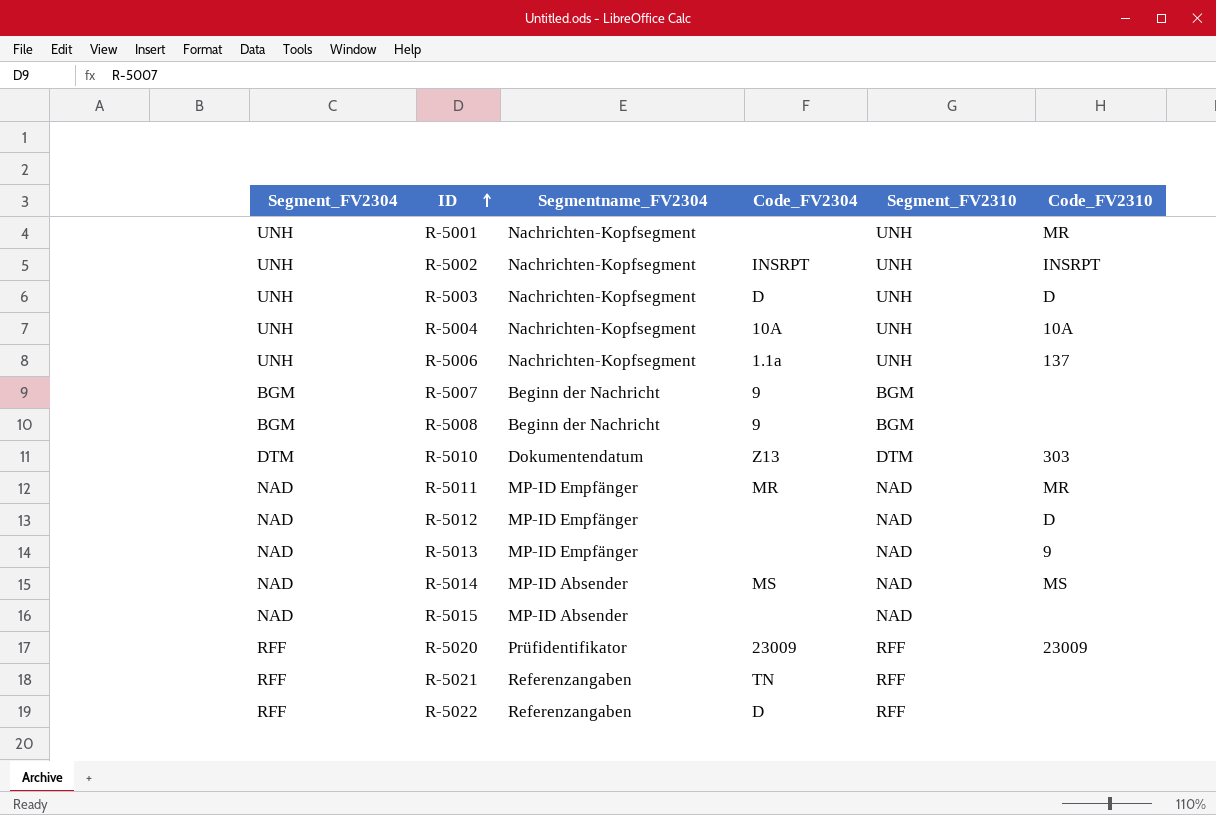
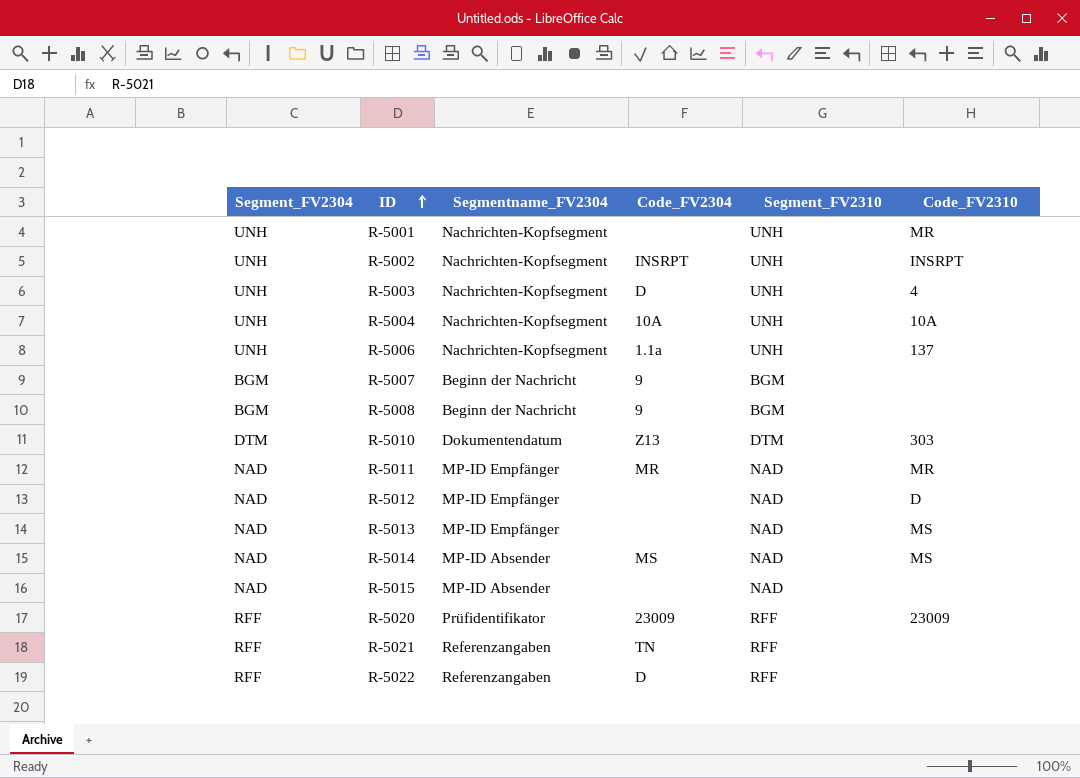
R-5003 | Code_FV2310: D -> 4
R-5013 | Code_FV2310: 9 -> MS

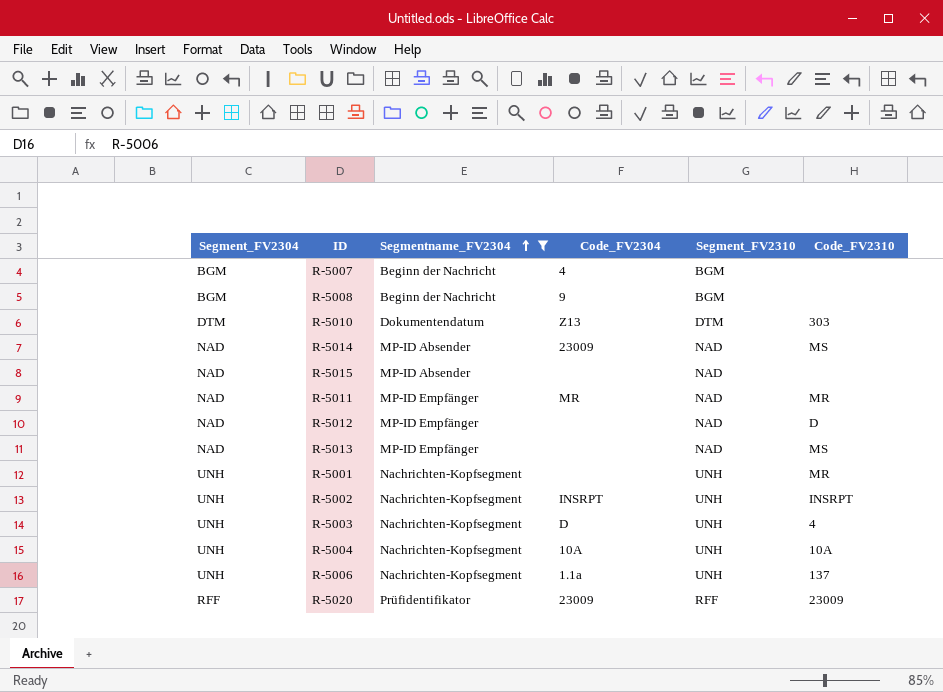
filter: none -> Segmentname_FV2304 != Referenzangaben
row order: ID ascending -> Segmentname_FV2304 ascending
R-5007 | Code_FV2304: 9 -> 4
R-5014 | Code_FV2304: MS -> 23009

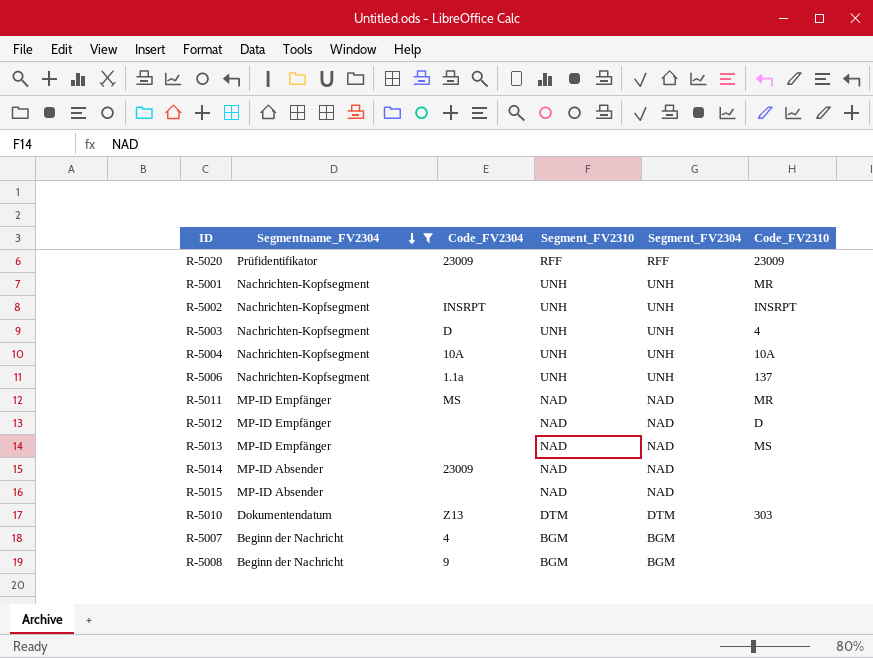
row order: Segmentname_FV2304 ascending -> Segmentname_FV2304 descending
column Segment_FV2304 | position: 1 -> 5
R-5011 | Code_FV2304: MR -> MS
R-5014 | Code_FV2310: MS -> none

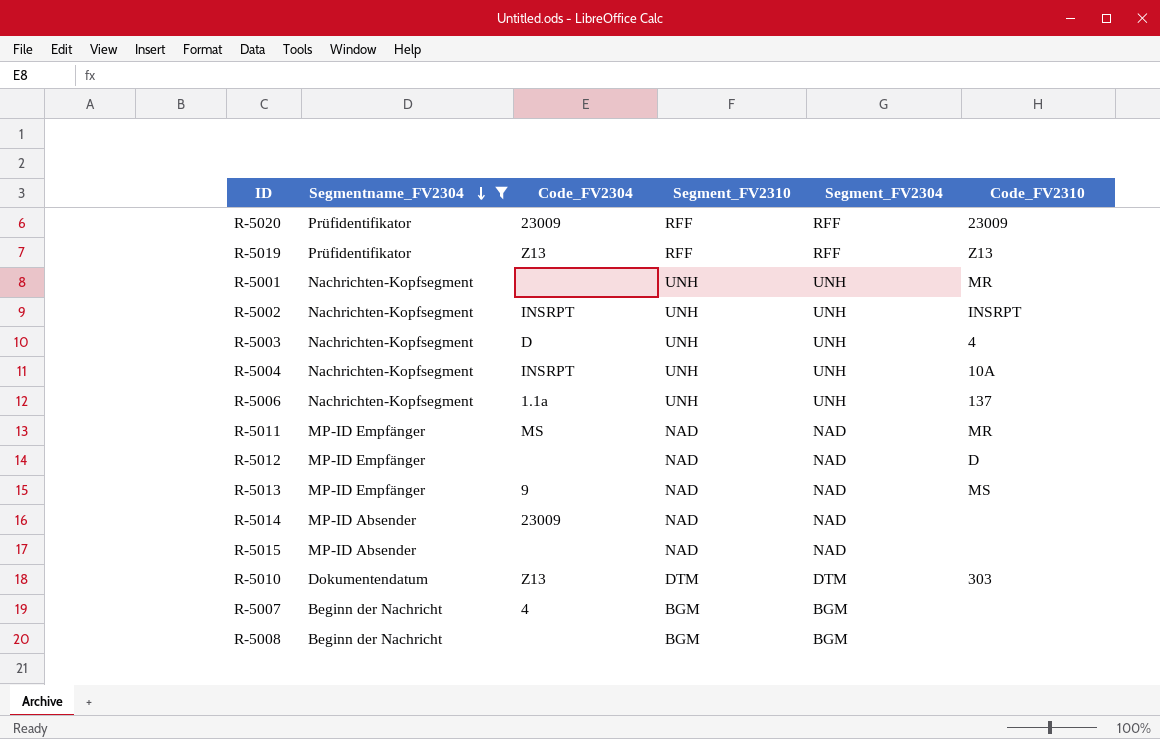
row R-5019: none -> Prüfidentifikator | Z13 | RFF | RFF | Z13
R-5004 | Code_FV2304: 10A -> INSRPT
R-5013 | Code_FV2304: none -> 9
R-5008 | Code_FV2304: 9 -> none

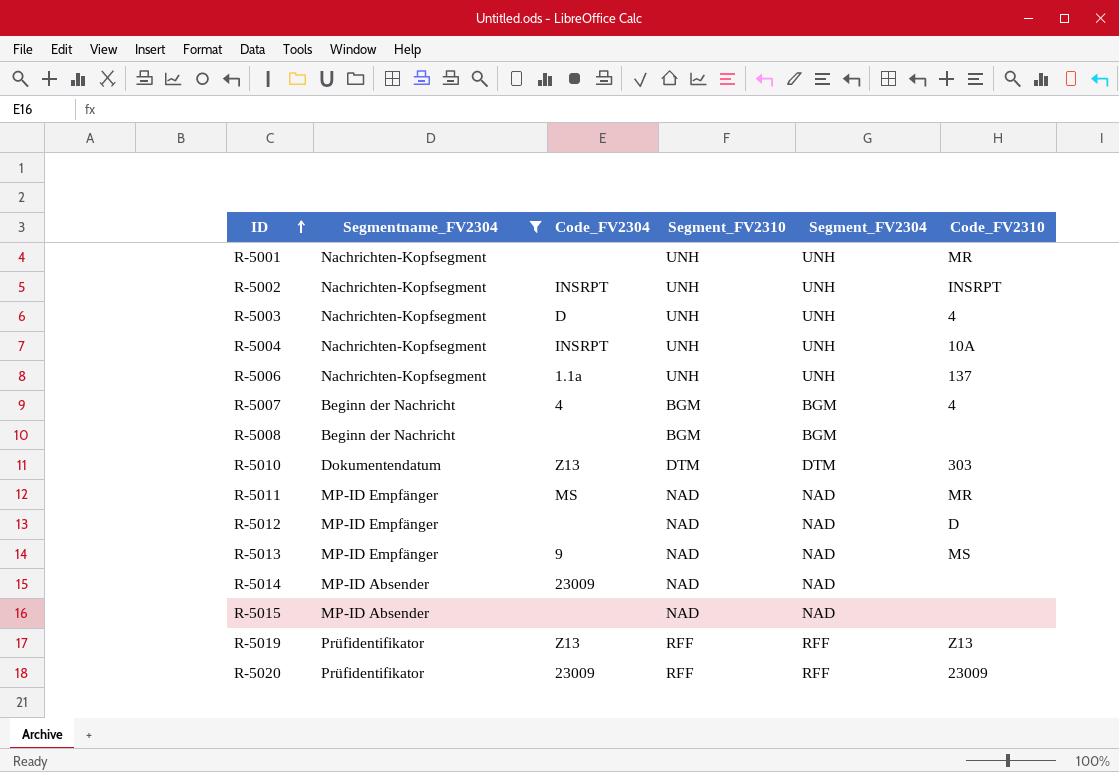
row order: Segmentname_FV2304 descending -> ID ascending
R-5007 | Code_FV2310: none -> 4

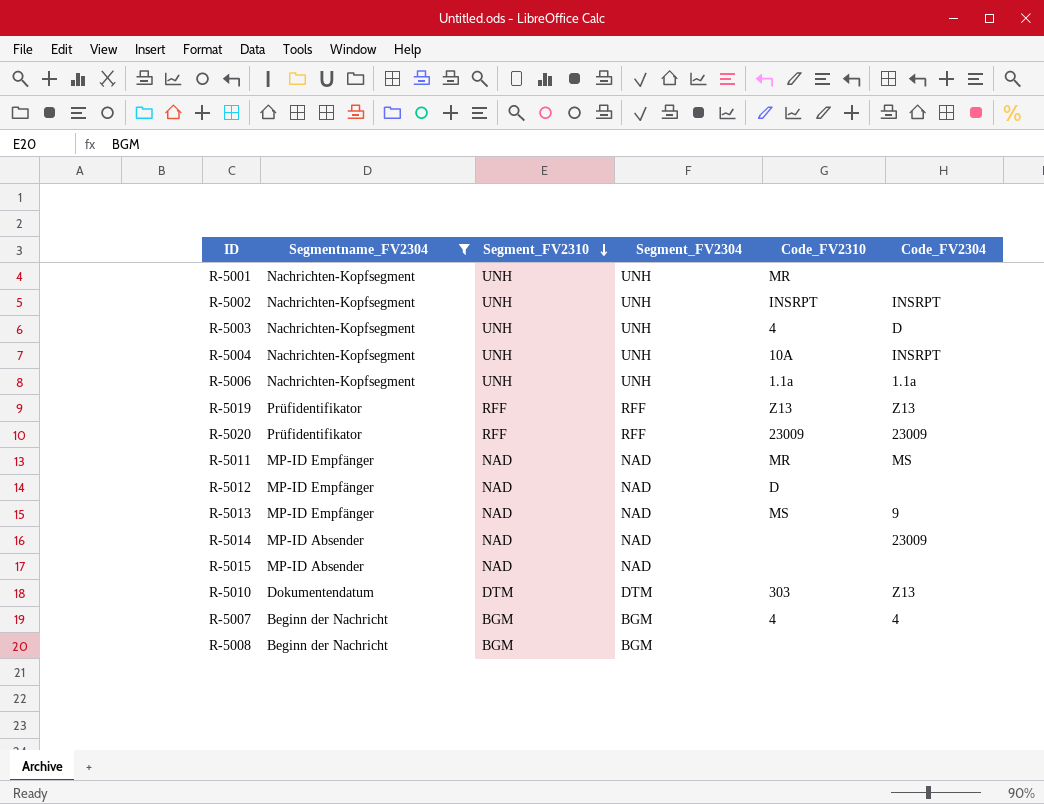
row order: ID ascending -> Segment_FV2310 descending
column Code_FV2304 | position: 3 -> 6
R-5006 | Code_FV2310: 137 -> 1.1a

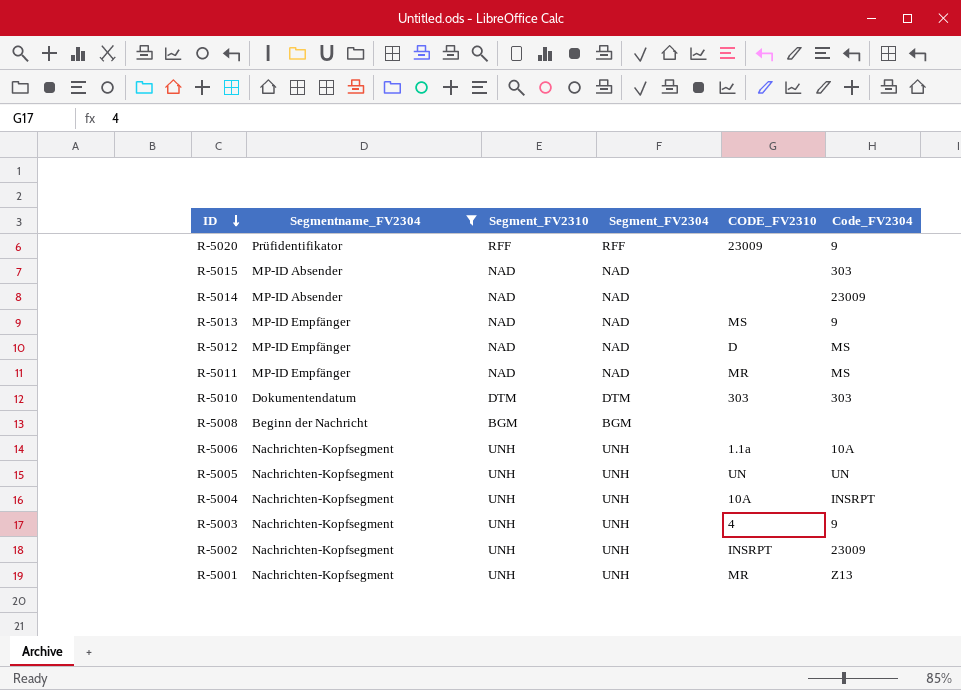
row order: Segment_FV2310 descending -> ID descending
column name: Code_FV2310 -> CODE_FV2310
row R-5019: Prüfidentifikator | RFF | RFF | Z13 | Z13 -> none
row R-5007: Beginn der Nachricht | BGM | BGM | 4 | 4 -> none
R-5020 | Code_FV2304: 23009 -> 9
R-5015 | Code_FV2304: none -> 303
R-5012 | Code_FV2304: none -> MS
R-5010 | Code_FV2304: Z13 -> 303
R-5006 | Code_FV2304: 1.1a -> 10A
row R-5005: none -> Nachrichten-Kopfsegment | UNH | UNH | UN | UN
R-5003 | Code_FV2304: D -> 9
R-5002 | Code_FV2304: INSRPT -> 23009
R-5001 | Code_FV2304: none -> Z13

